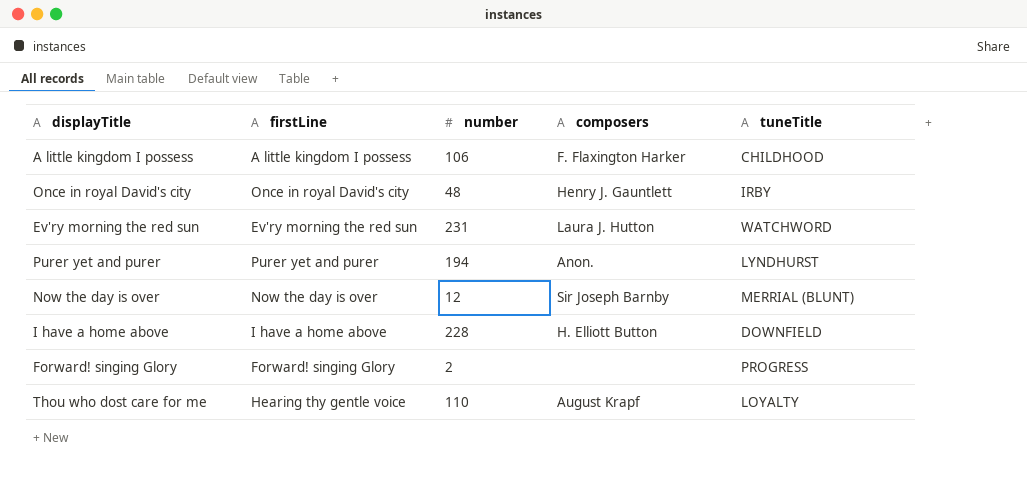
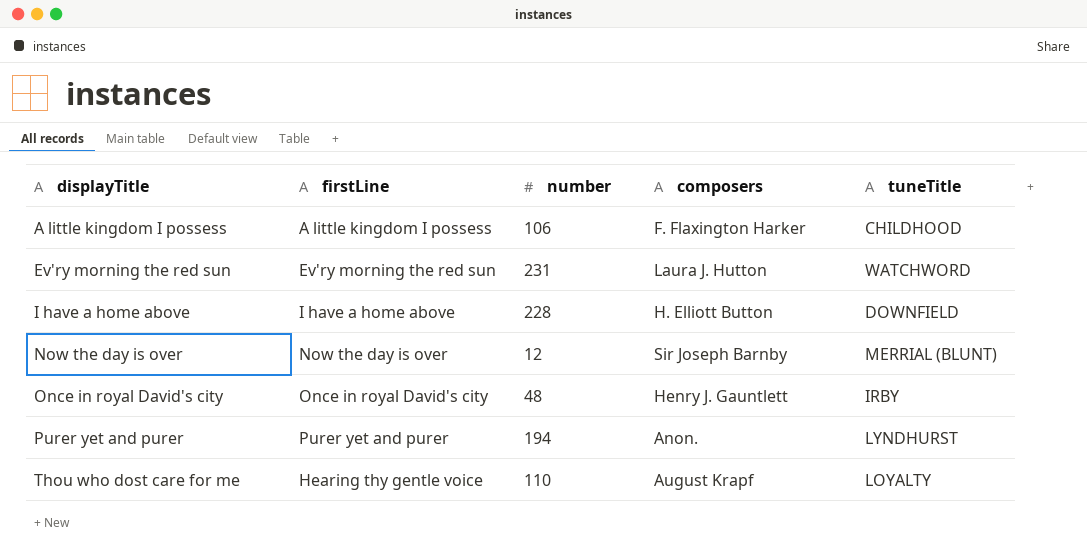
row order: none -> displayTitle ascending
row Forward! singing Glory: Forward! singing Glory | 2 | none | PROGRESS -> none

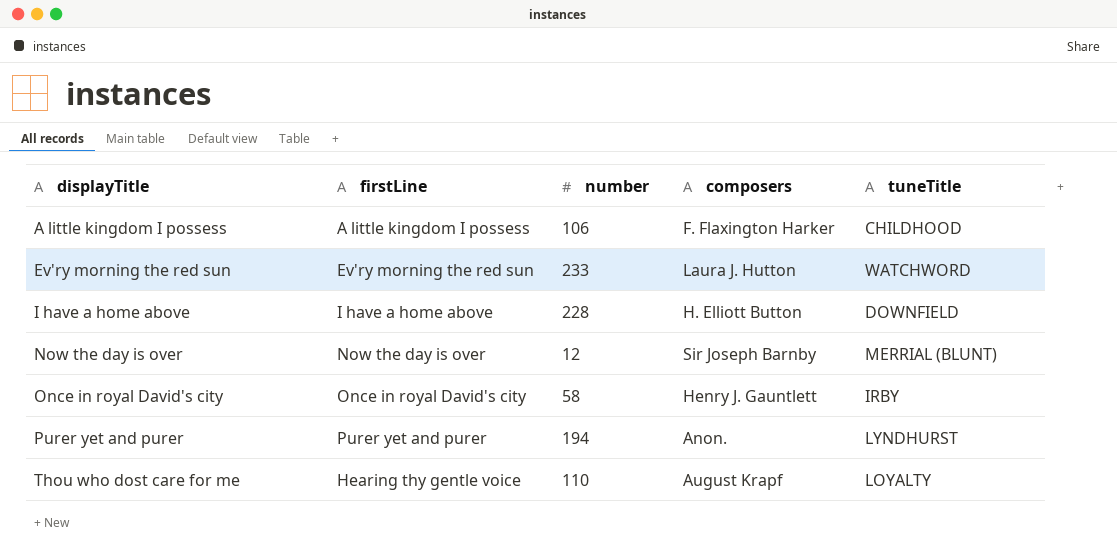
Ev'ry morning the red sun | number: 231 -> 233
Once in royal David's city | number: 48 -> 58

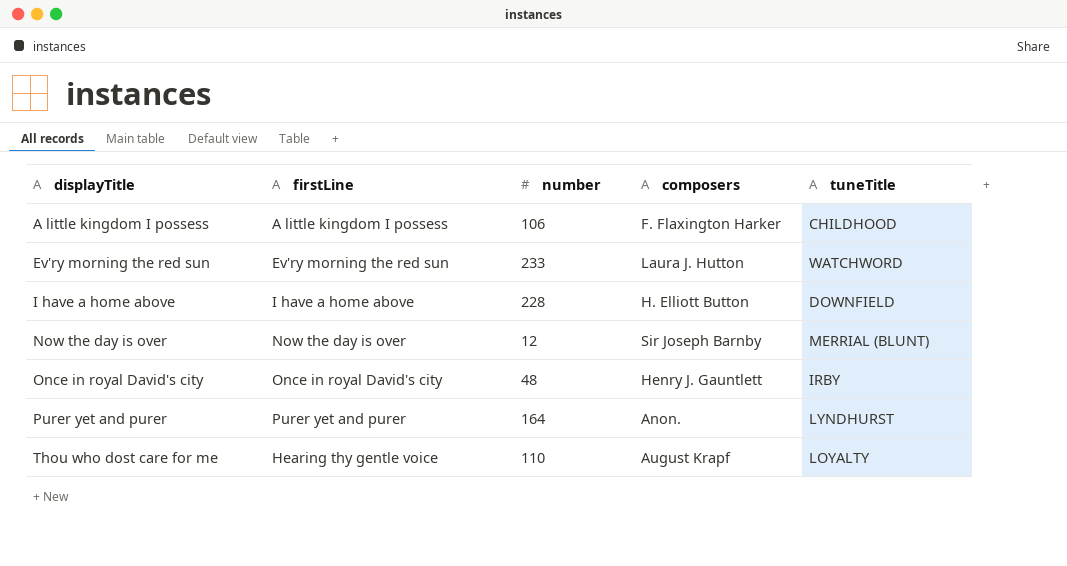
Once in royal David's city | number: 58 -> 48
Purer yet and purer | number: 194 -> 164

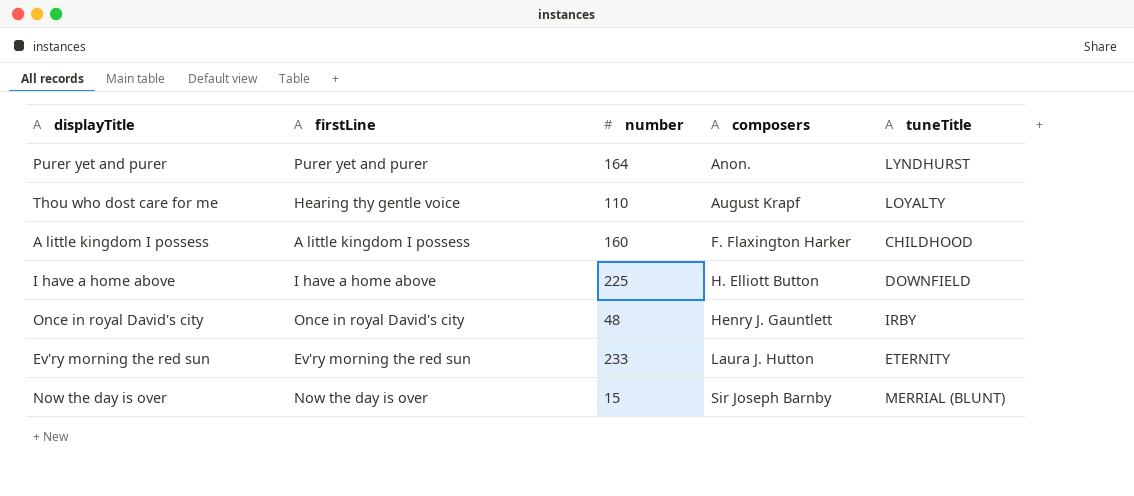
row order: displayTitle ascending -> composers ascending
A little kingdom I possess | number: 106 -> 160
I have a home above | number: 228 -> 225
Ev'ry morning the red sun | tuneTitle: WATCHWORD -> ETERNITY
Now the day is over | number: 12 -> 15

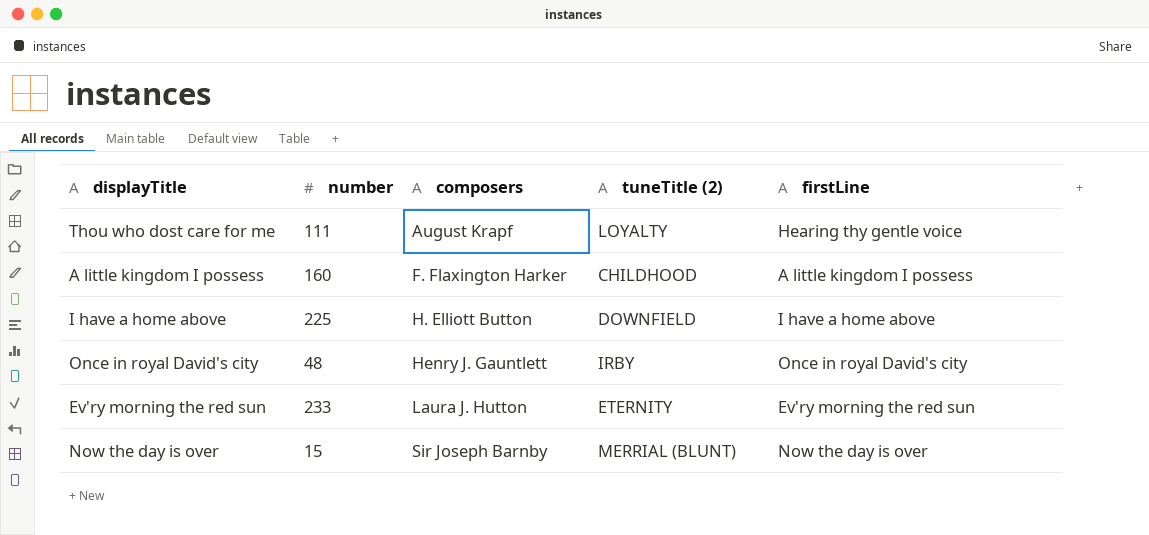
column name: tuneTitle -> tuneTitle (2)
column firstLine | position: 2 -> 5
row Purer yet and purer: Purer yet and purer | 164 | Anon. | LYNDHURST -> none
Thou who dost care for me | number: 110 -> 111

